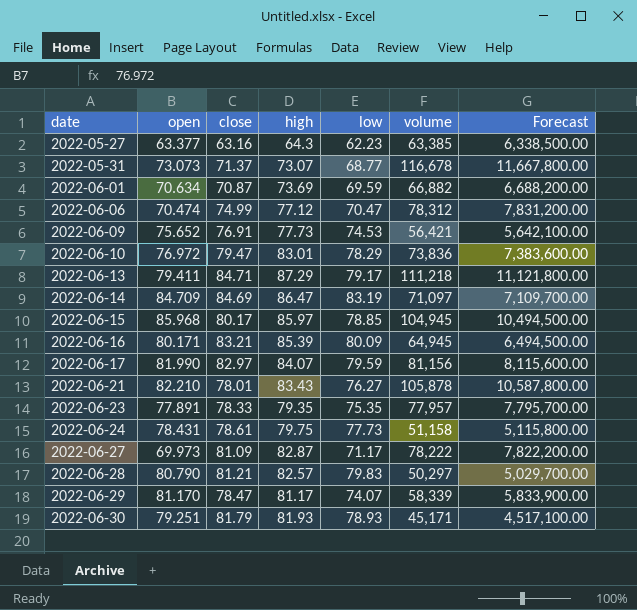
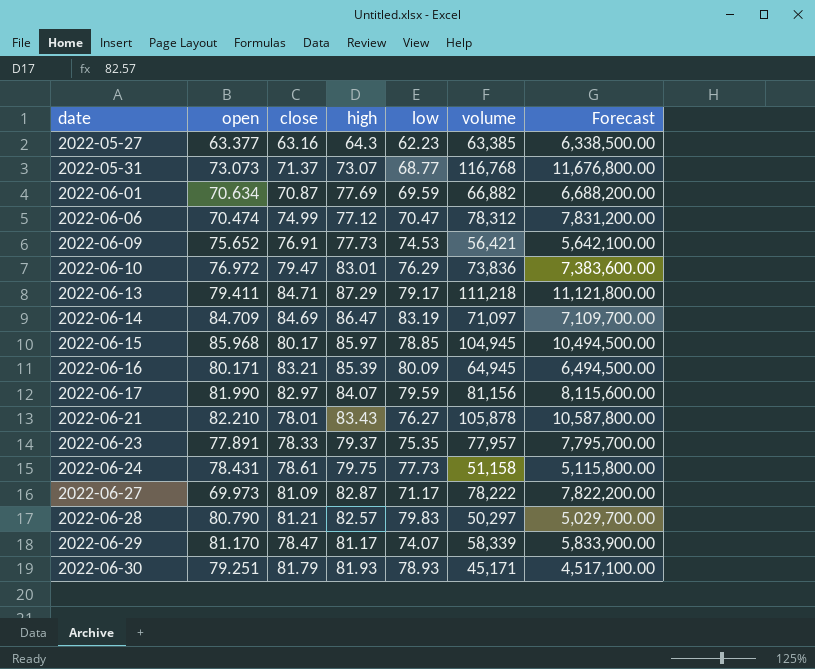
2022-05-31 | volume: 116,678 -> 116,768
2022-05-31 | Forecast: 11,667,800.00 -> 11,676,800.00
2022-06-01 | high: 73.69 -> 77.69
2022-06-10 | low: 78.29 -> 76.29
2022-06-23 | high: 79.35 -> 79.37

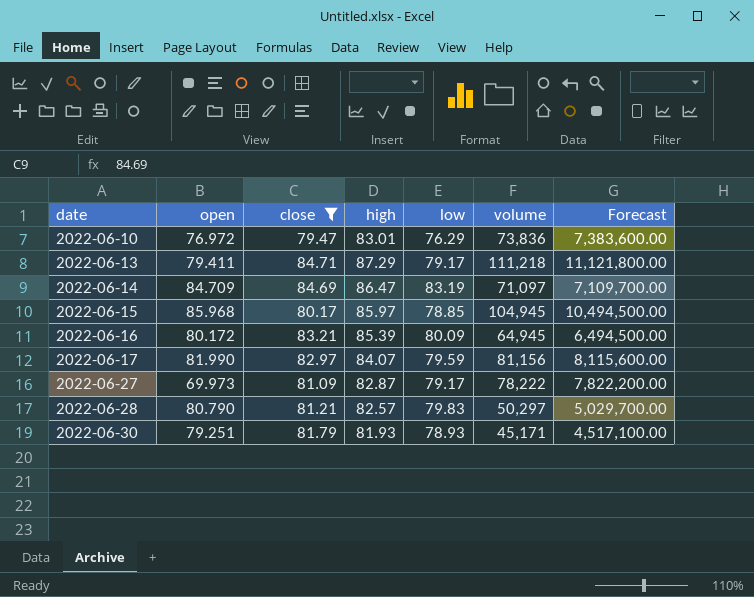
filter: none -> close >= 79.47
2022-06-16 | open: 80.171 -> 80.172
2022-06-27 | low: 71.17 -> 79.17

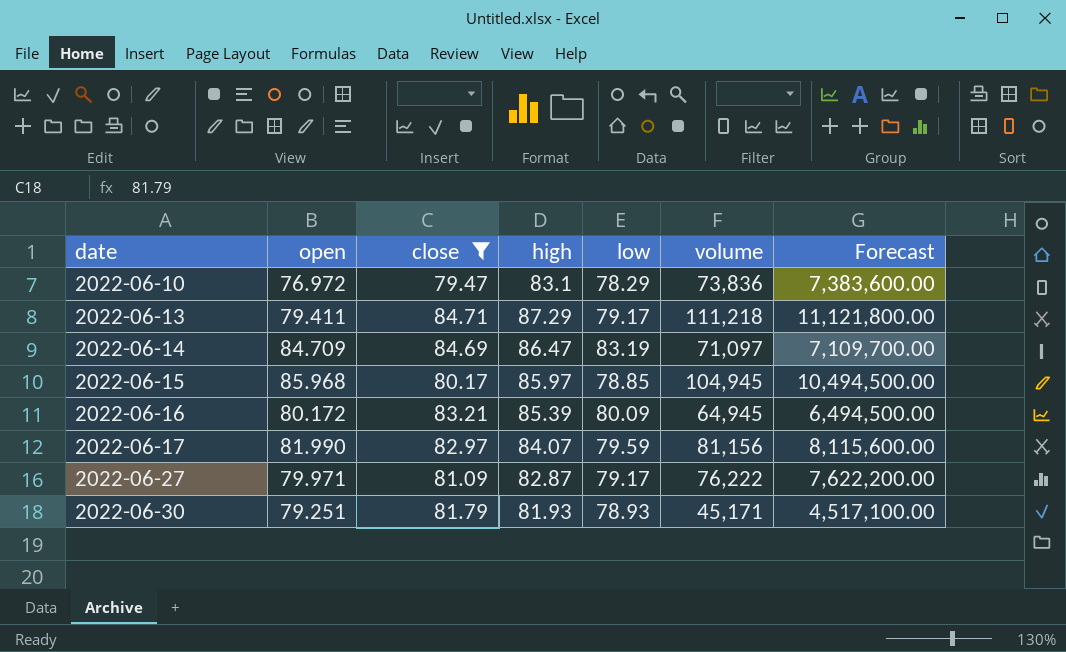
row 2022-06-28: 80.790 | 81.21 | 82.57 | 79.83 | 50,297 | 5,029,700.00 -> none
2022-06-10 | high: 83.01 -> 83.1
2022-06-10 | low: 76.29 -> 78.29
2022-06-27 | open: 69.973 -> 79.971
2022-06-27 | volume: 78,222 -> 76,222
2022-06-27 | Forecast: 7,822,200.00 -> 7,622,200.00

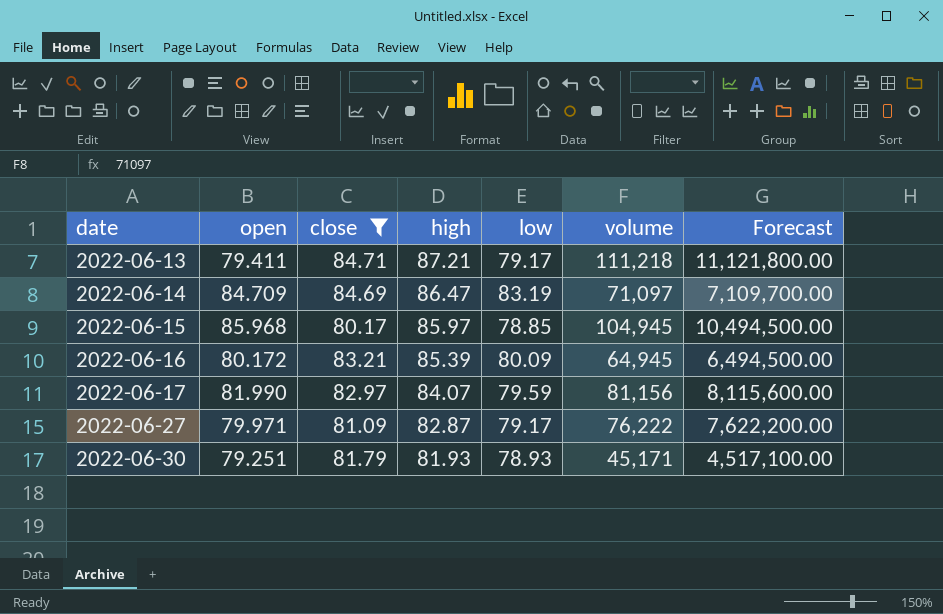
row 2022-06-10: 76.972 | 79.47 | 83.1 | 78.29 | 73,836 | 7,383,600.00 -> none
2022-06-13 | high: 87.29 -> 87.21

